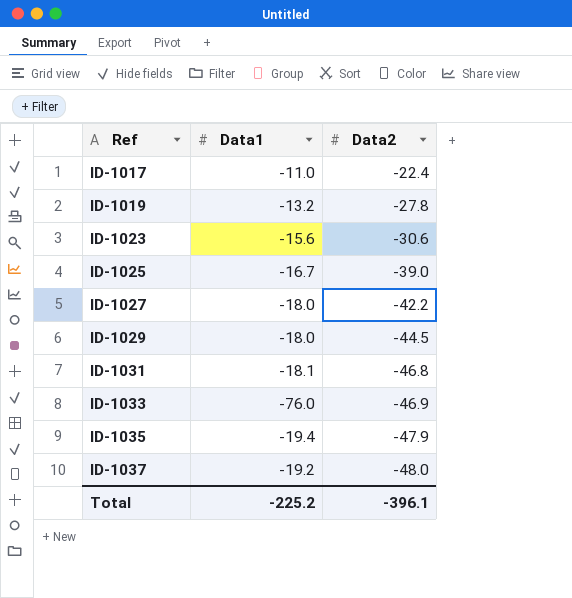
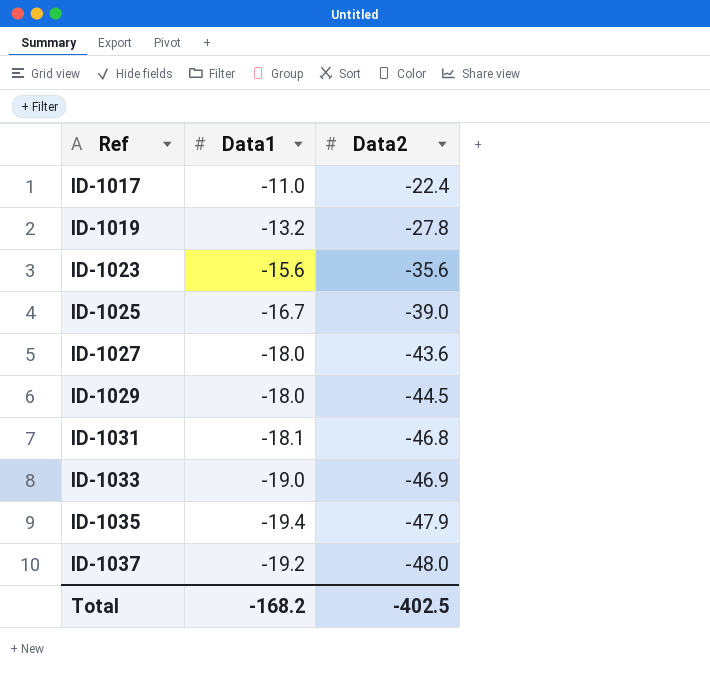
ID-1023 | Data2: -30.6 -> -35.6
ID-1027 | Data2: -42.2 -> -43.6
ID-1033 | Data1: -76.0 -> -19.0
Total | Data1: -225.2 -> -168.2
Total | Data2: -396.1 -> -402.5

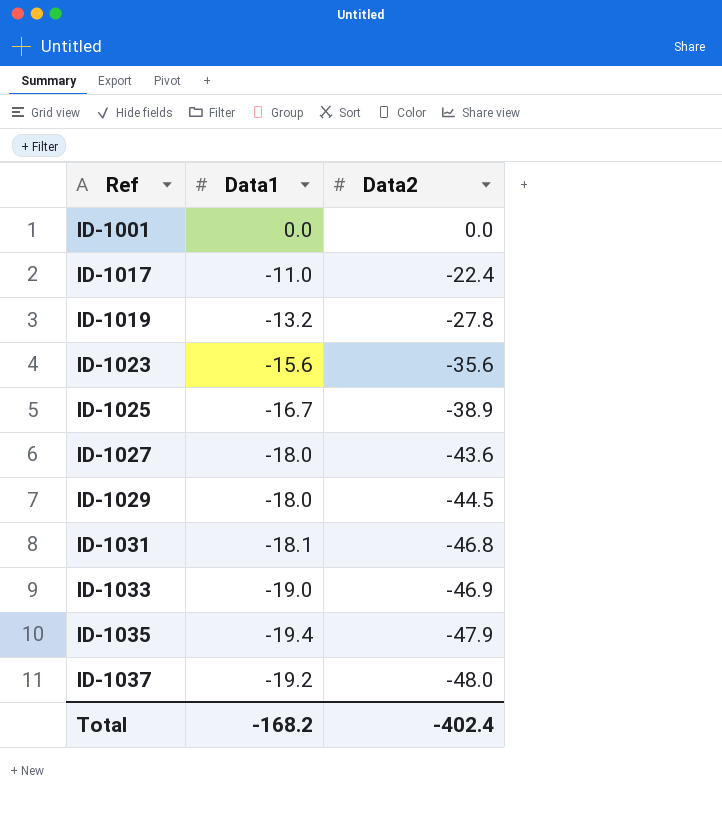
row ID-1001: none -> 0.0 | 0.0
ID-1025 | Data2: -39.0 -> -38.9
Total | Data2: -402.5 -> -402.4

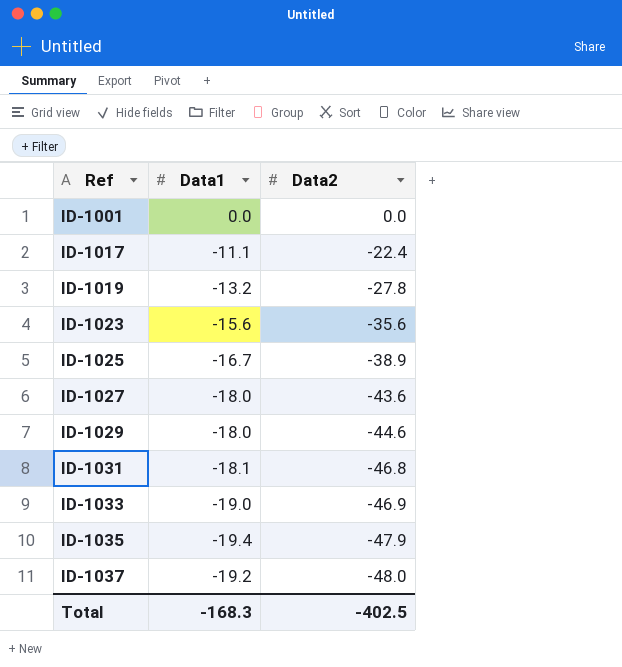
ID-1017 | Data1: -11.0 -> -11.1
ID-1029 | Data2: -44.5 -> -44.6
Total | Data1: -168.2 -> -168.3
Total | Data2: -402.4 -> -402.5

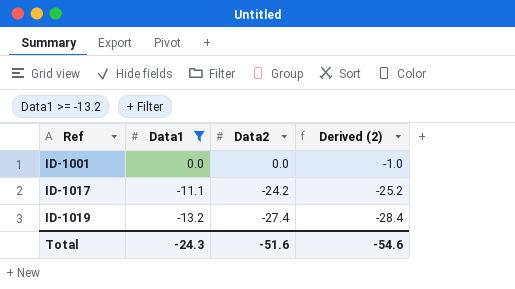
filter: none -> Data1 >= -13.2
column Derived (2) | formula: none -> [Data2] - 1
ID-1017 | Data2: -22.4 -> -24.2
ID-1019 | Data2: -27.8 -> -27.4
Total | Data1: -168.3 -> -24.3
Total | Data2: -402.5 -> -51.6

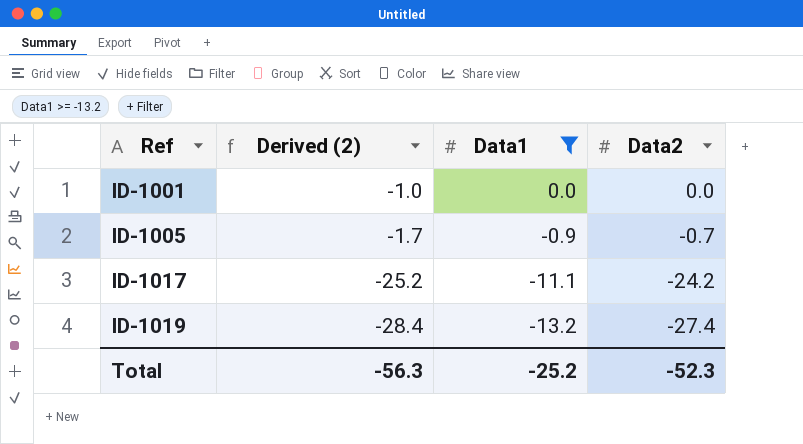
column Derived (2) | position: 4 -> 2
row ID-1005: none -> -1.7 | -0.9 | -0.7
Total | Derived (2): -54.6 -> -56.3
Total | Data1: -24.3 -> -25.2
Total | Data2: -51.6 -> -52.3

